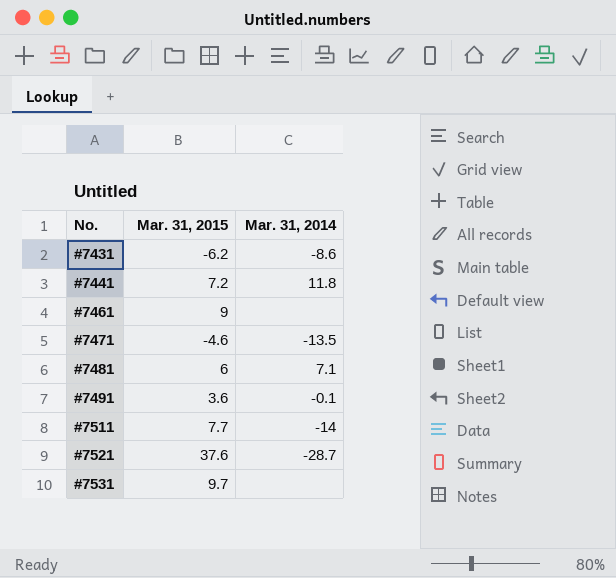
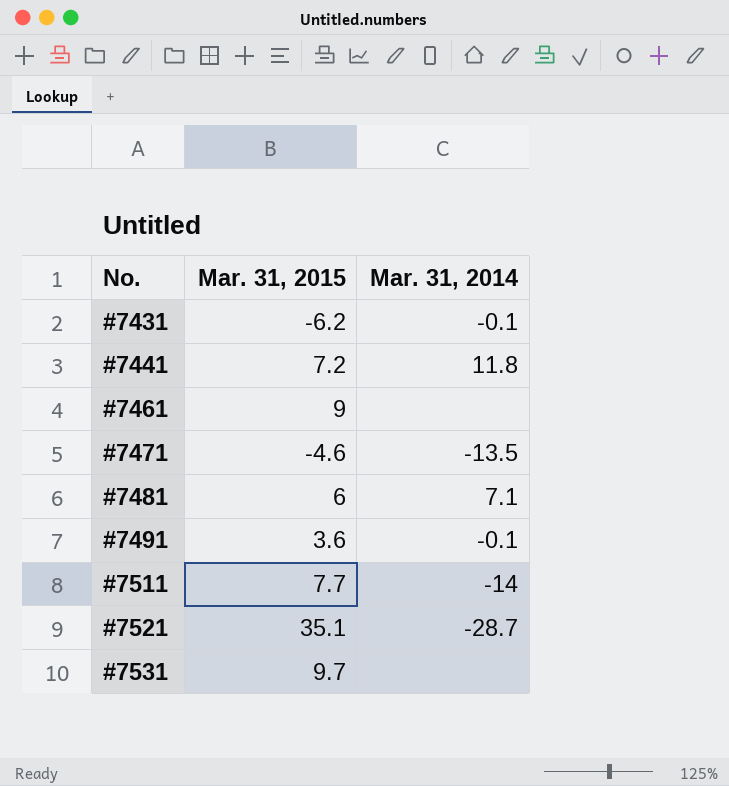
#7431 | Mar. 31, 2014: -8.6 -> -0.1
#7521 | Mar. 31, 2015: 37.6 -> 35.1

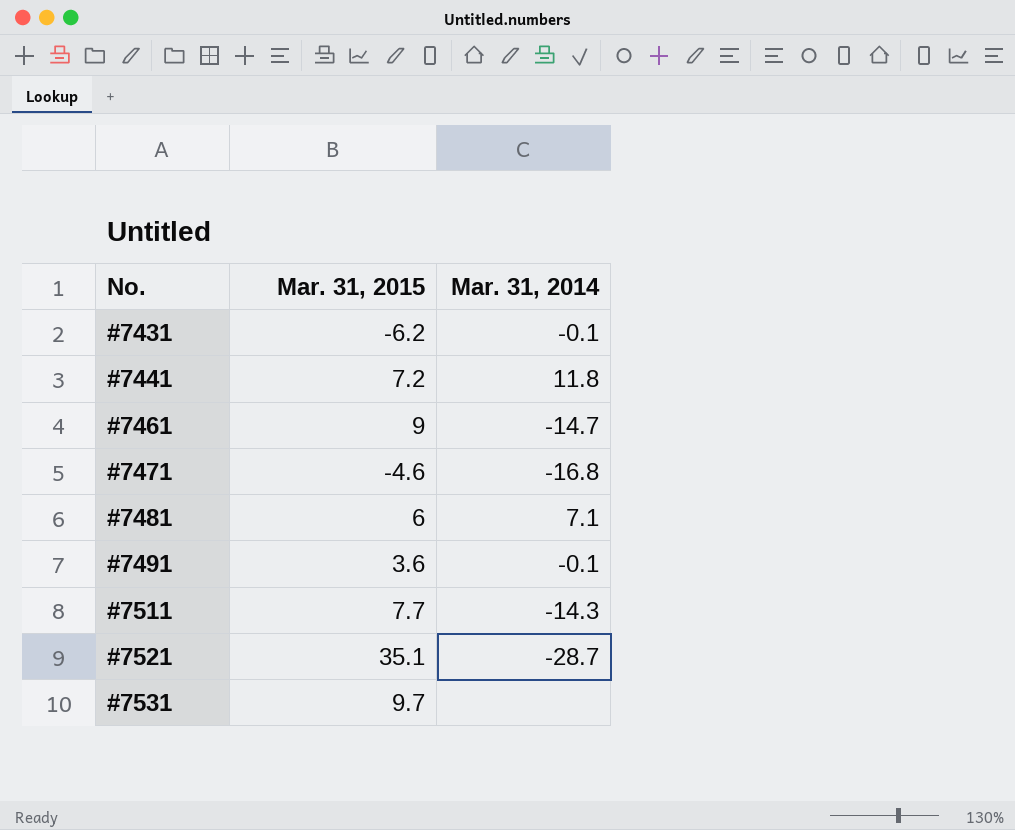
#7461 | Mar. 31, 2014: none -> -14.7
#7471 | Mar. 31, 2014: -13.5 -> -16.8
#7511 | Mar. 31, 2014: -14 -> -14.3

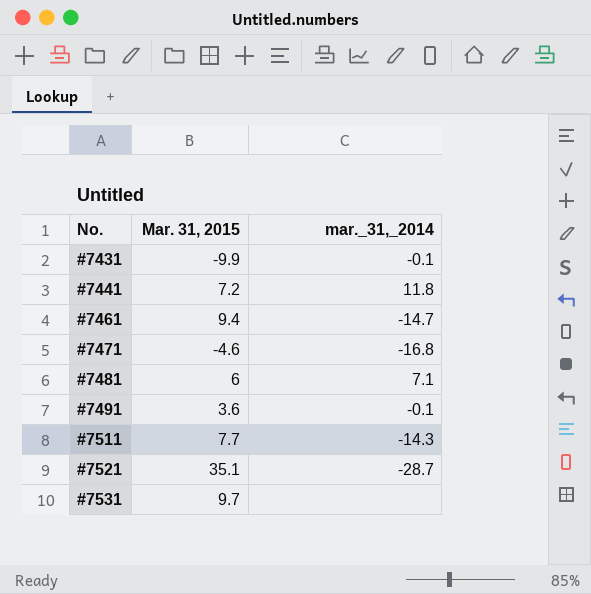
column name: Mar. 31, 2014 -> mar._31,_2014
#7431 | Mar. 31, 2015: -6.2 -> -9.9
#7461 | Mar. 31, 2015: 9 -> 9.4

